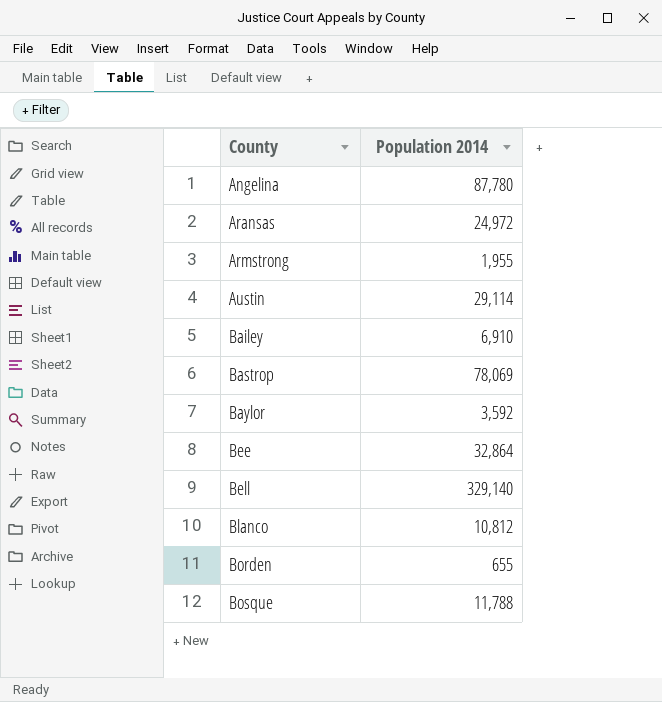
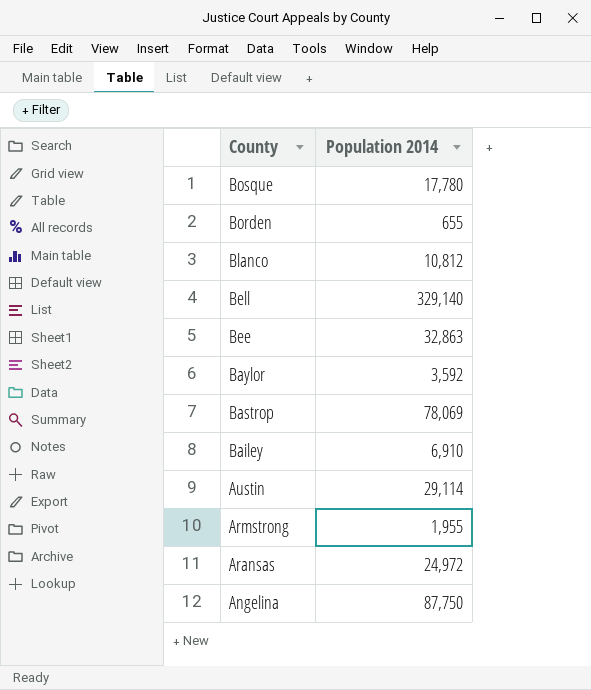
row order: County ascending -> County descending
Bosque | Population 2014: 11,788 -> 17,780
Bee | Population 2014: 32,864 -> 32,863
Angelina | Population 2014: 87,780 -> 87,750

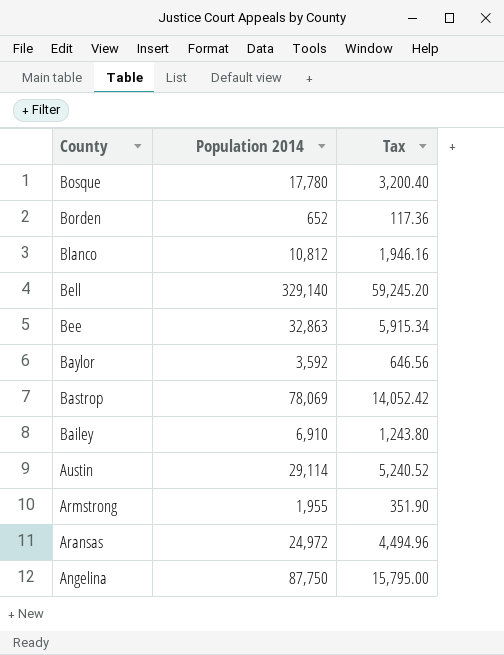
column Tax | formula: none -> [Population 2014] * 0.18
Borden | Population 2014: 655 -> 652

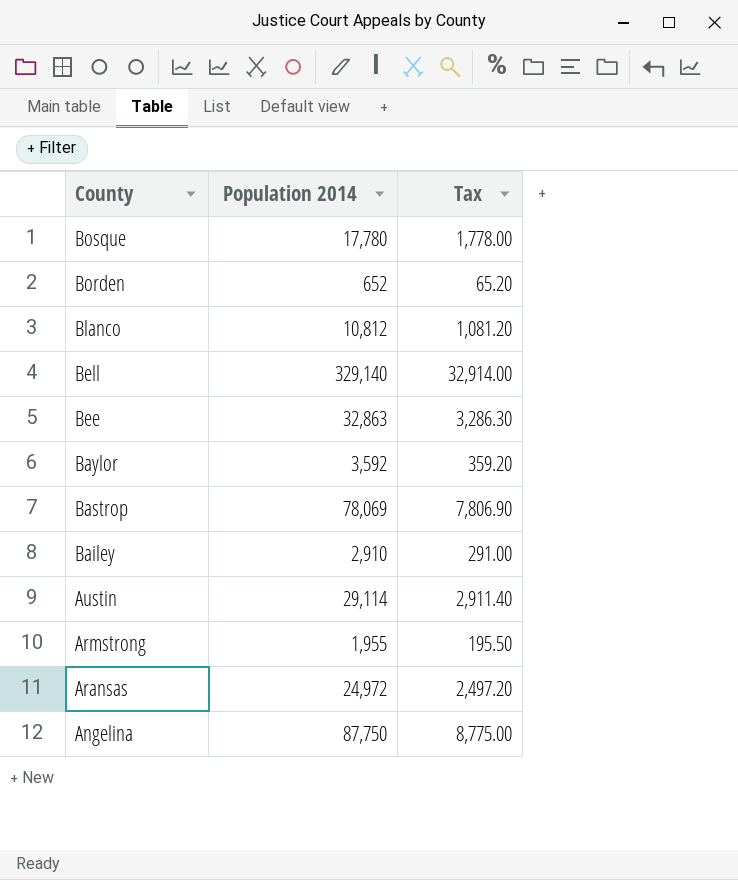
column Tax | formula: [Population 2014] * 0.18 -> [Population 2014] * 0.1
Bailey | Population 2014: 6,910 -> 2,910

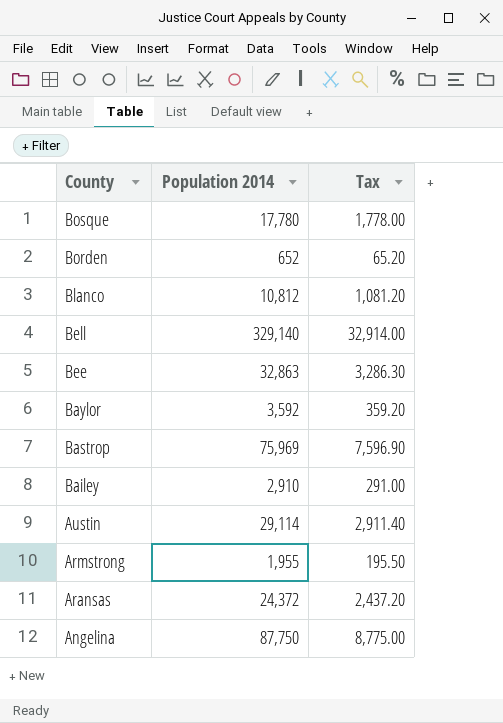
Bastrop | Population 2014: 78,069 -> 75,969
Bastrop | Tax: 7,806.90 -> 7,596.90
Aransas | Population 2014: 24,972 -> 24,372
Aransas | Tax: 2,497.20 -> 2,437.20

